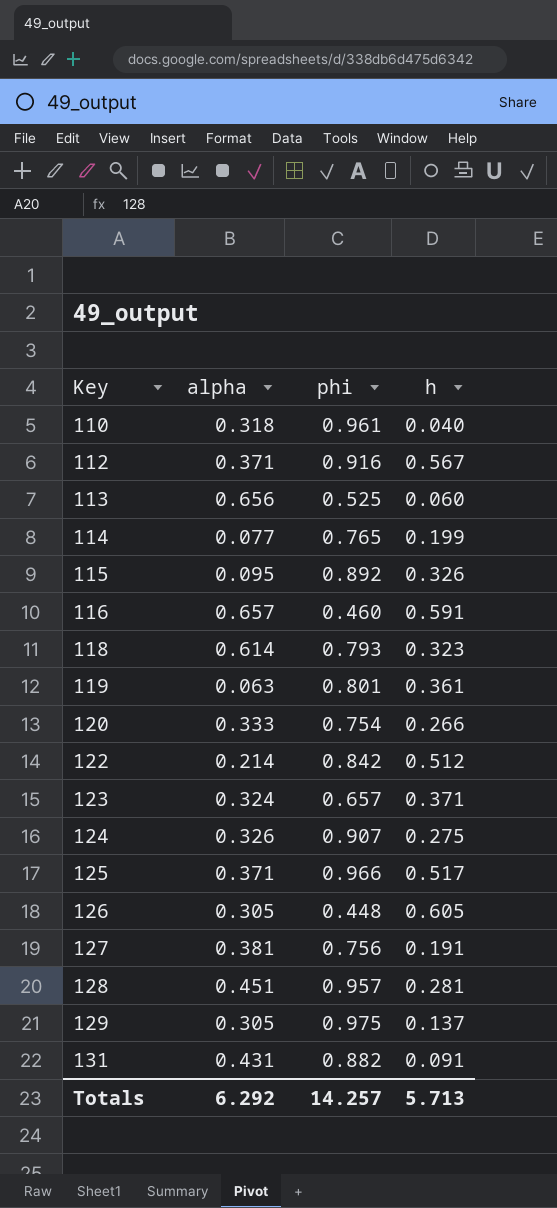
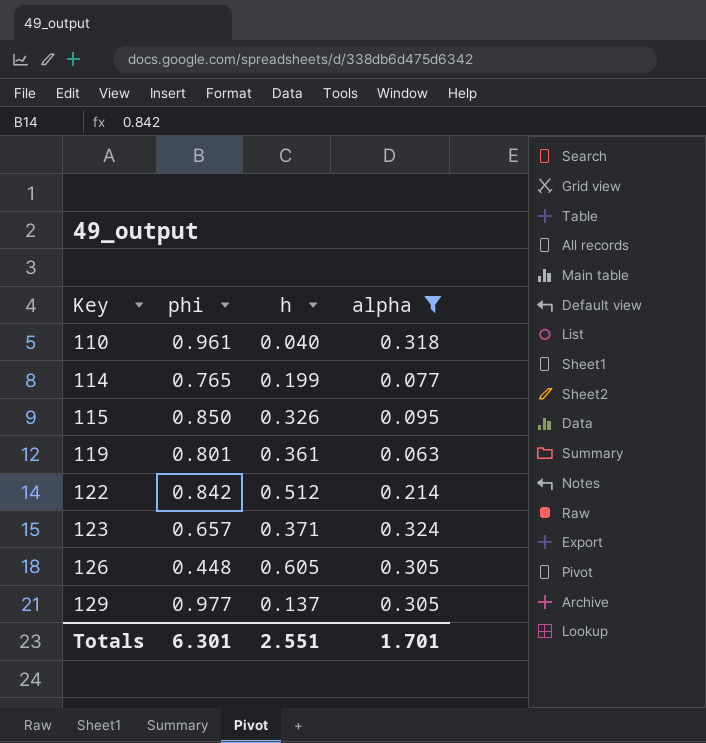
filter: none -> alpha <= 0.324
column alpha | position: 2 -> 4
115 | phi: 0.892 -> 0.850
129 | phi: 0.975 -> 0.977
Totals | phi: 14.257 -> 6.301
Totals | h: 5.713 -> 2.551
Totals | alpha: 6.292 -> 1.701

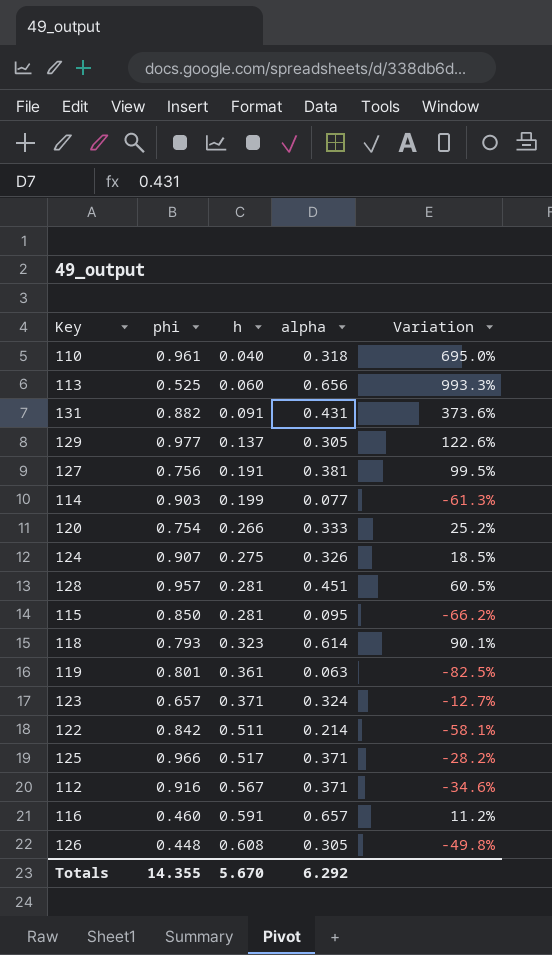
filter: alpha <= 0.324 -> none
row order: Key ascending -> h ascending
column Variation | formula: none -> ([alpha] - [h]) / [h]
114 | phi: 0.765 -> 0.903
115 | h: 0.326 -> 0.281
122 | h: 0.512 -> 0.511
126 | h: 0.605 -> 0.608
Totals | phi: 6.301 -> 14.355
Totals | h: 2.551 -> 5.670
Totals | alpha: 1.701 -> 6.292

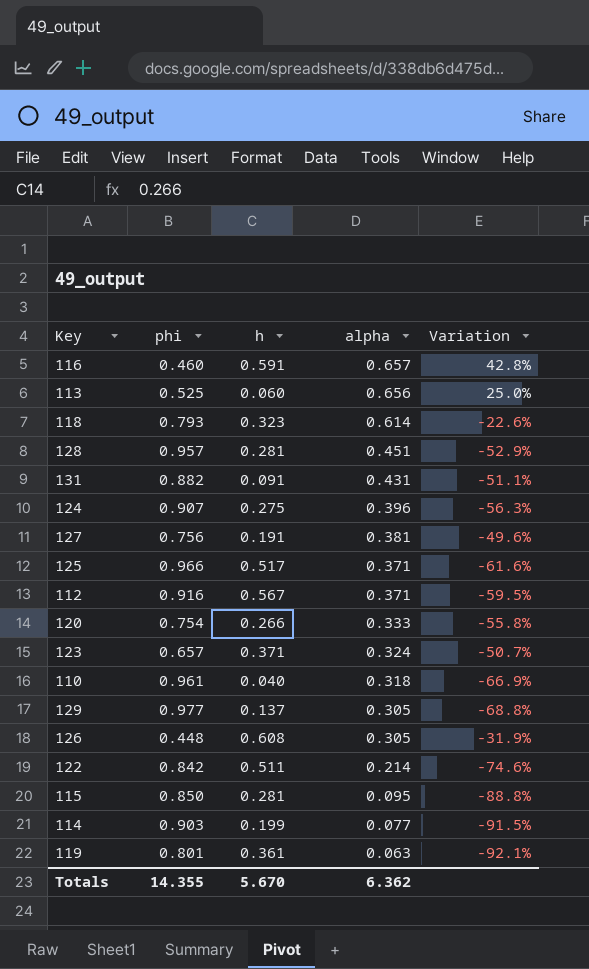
row order: h ascending -> alpha descending
column Variation | formula: ([alpha] - [h]) / [h] -> ([alpha] - [phi]) / [phi]
124 | alpha: 0.326 -> 0.396
Totals | alpha: 6.292 -> 6.362

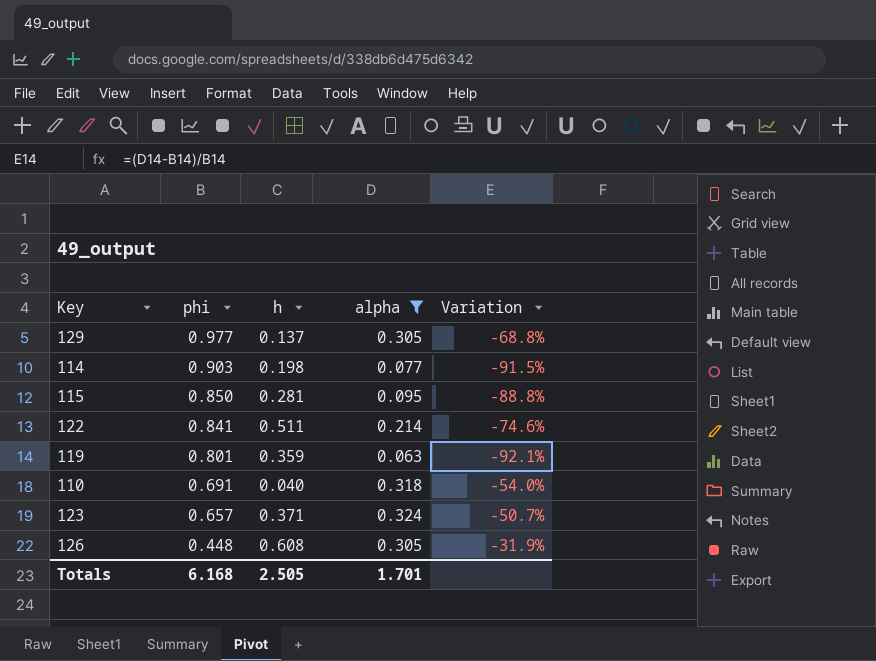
filter: none -> alpha <= 0.324
row order: alpha descending -> phi descending
114 | h: 0.199 -> 0.198
122 | phi: 0.842 -> 0.841
119 | h: 0.361 -> 0.359
110 | phi: 0.961 -> 0.691
110 | Variation: -66.9% -> -54.0%
Totals | phi: 14.355 -> 6.168
Totals | h: 5.670 -> 2.505
Totals | alpha: 6.362 -> 1.701

